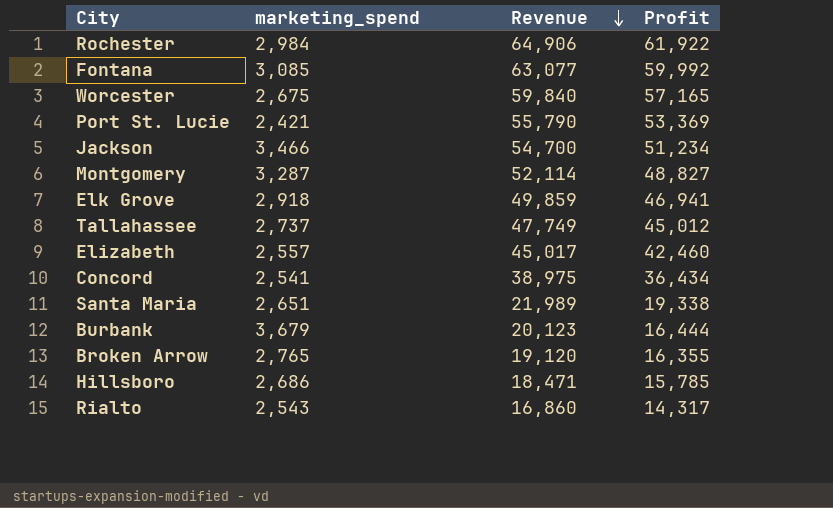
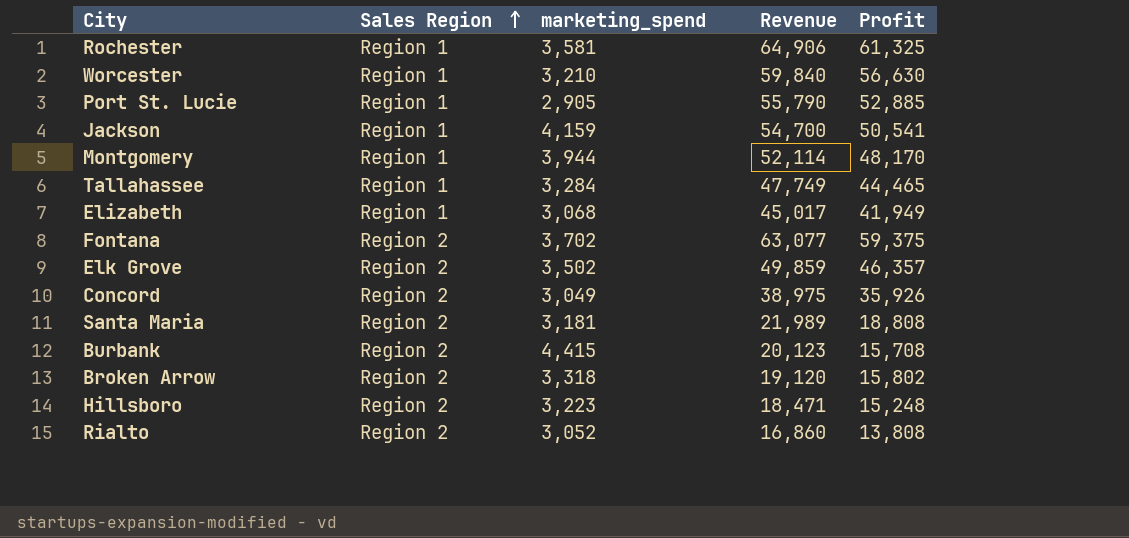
row order: Revenue descending -> Sales Region ascending
column Sales Region | position: none -> 2
Rochester | marketing_spend: 2,984 -> 3,581
Rochester | Profit: 61,922 -> 61,325
Worcester | marketing_spend: 2,675 -> 3,210
Worcester | Profit: 57,165 -> 56,630
Port St. Lucie | marketing_spend: 2,421 -> 2,905
Port St. Lucie | Profit: 53,369 -> 52,885
Jackson | marketing_spend: 3,466 -> 4,159
Jackson | Profit: 51,234 -> 50,541
Montgomery | marketing_spend: 3,287 -> 3,944
Montgomery | Profit: 48,827 -> 48,170
Tallahassee | marketing_spend: 2,737 -> 3,284
Tallahassee | Profit: 45,012 -> 44,465
Elizabeth | marketing_spend: 2,557 -> 3,068
Elizabeth | Profit: 42,460 -> 41,949
Fontana | marketing_spend: 3,085 -> 3,702
Fontana | Profit: 59,992 -> 59,375
Elk Grove | marketing_spend: 2,918 -> 3,502
Elk Grove | Profit: 46,941 -> 46,357
Concord | marketing_spend: 2,541 -> 3,049
Concord | Profit: 36,434 -> 35,926
Santa Maria | marketing_spend: 2,651 -> 3,181
Santa Maria | Profit: 19,338 -> 18,808
Burbank | marketing_spend: 3,679 -> 4,415
Burbank | Profit: 16,444 -> 15,708
Broken Arrow | marketing_spend: 2,765 -> 3,318
Broken Arrow | Profit: 16,355 -> 15,802
Hillsboro | marketing_spend: 2,686 -> 3,223
Hillsboro | Profit: 15,785 -> 15,248
Rialto | marketing_spend: 2,543 -> 3,052
Rialto | Profit: 14,317 -> 13,808

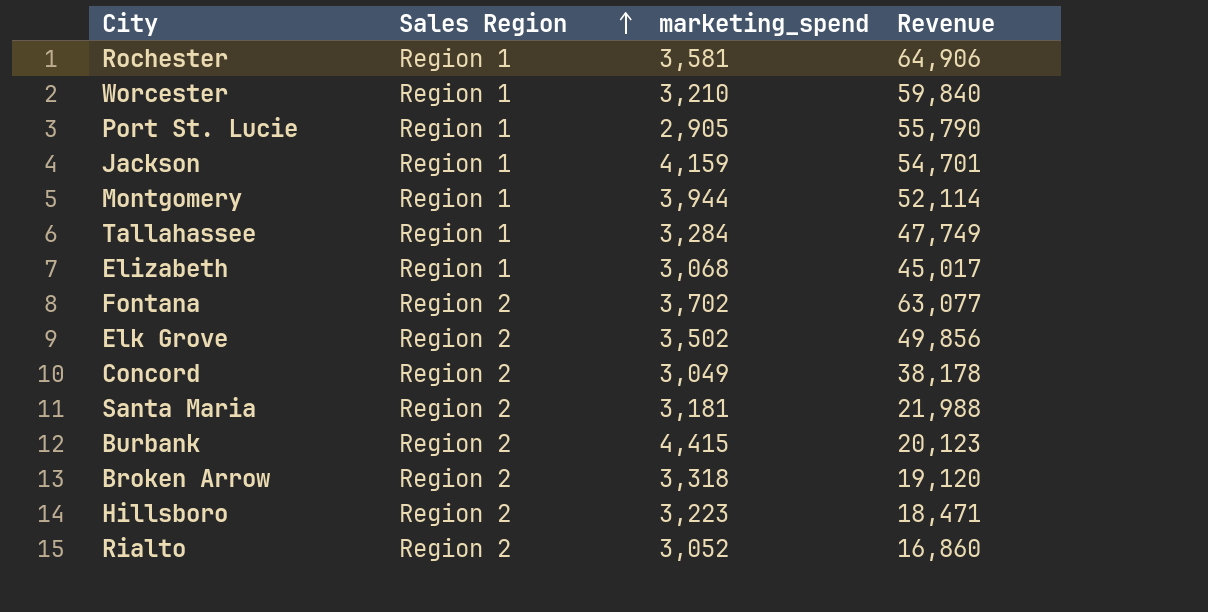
column Profit | formula: [Revenue] - [marketing_spend] -> none
Jackson | Revenue: 54,700 -> 54,701
Elk Grove | Revenue: 49,859 -> 49,856
Concord | Revenue: 38,975 -> 38,178
Santa Maria | Revenue: 21,989 -> 21,988

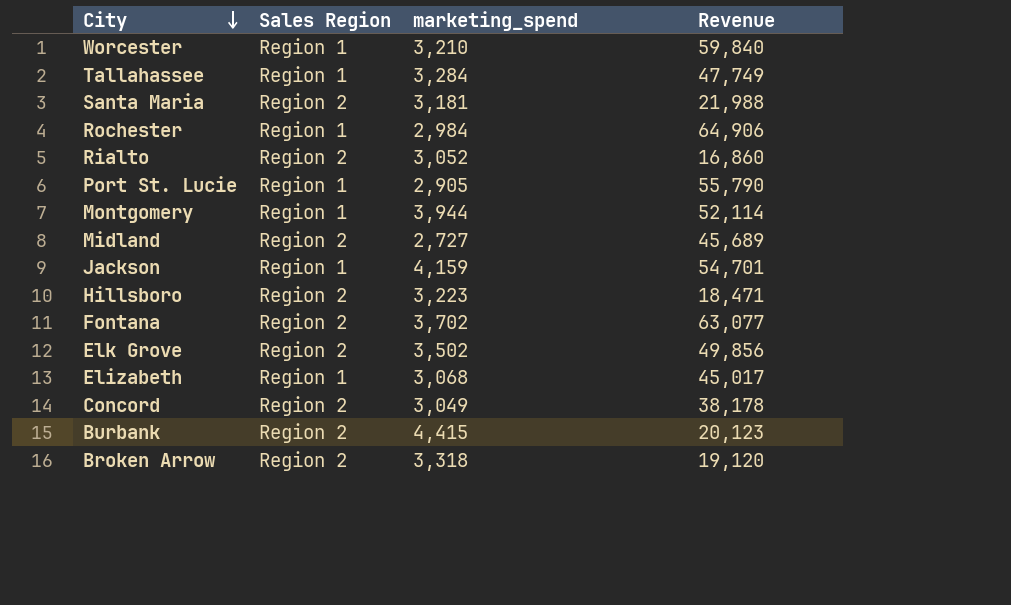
row order: Sales Region ascending -> City descending
Rochester | marketing_spend: 3,581 -> 2,984
row Midland: none -> Region 2 | 2,727 | 45,689

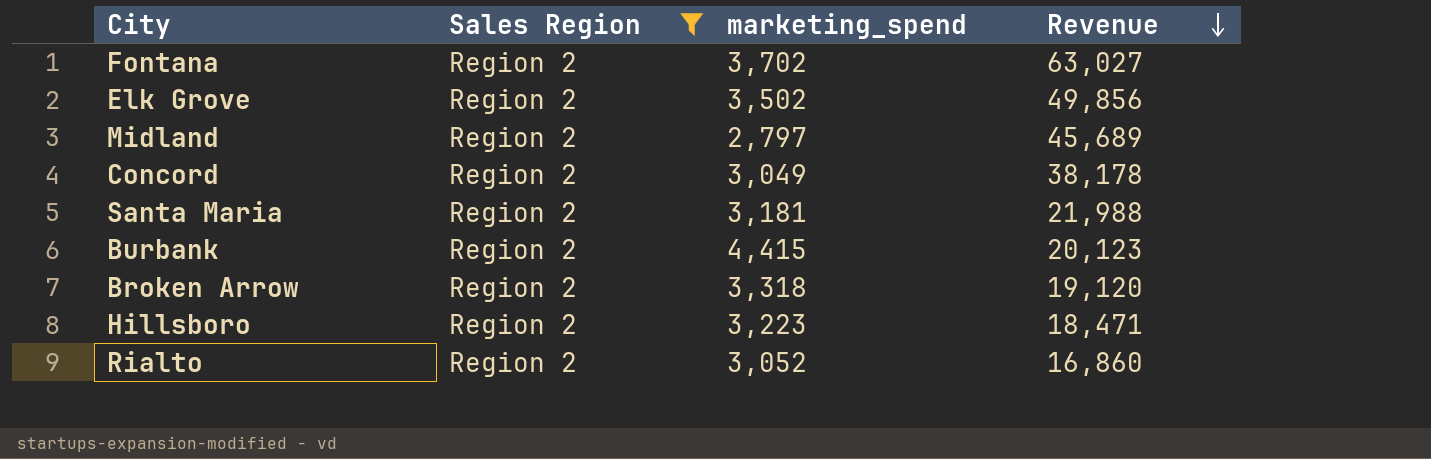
filter: none -> Sales Region = Region 2
row order: City descending -> Revenue descending
Fontana | Revenue: 63,077 -> 63,027
Midland | marketing_spend: 2,727 -> 2,797

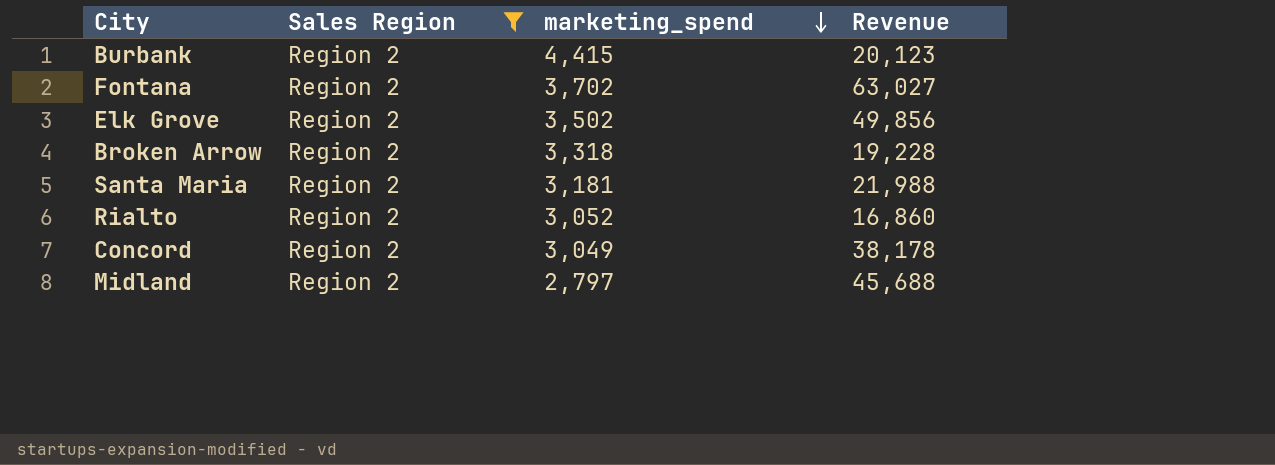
row order: Revenue descending -> marketing_spend descending
row Hillsboro: Region 2 | 3,223 | 18,471 -> none
Broken Arrow | Revenue: 19,120 -> 19,228
Midland | Revenue: 45,689 -> 45,688

